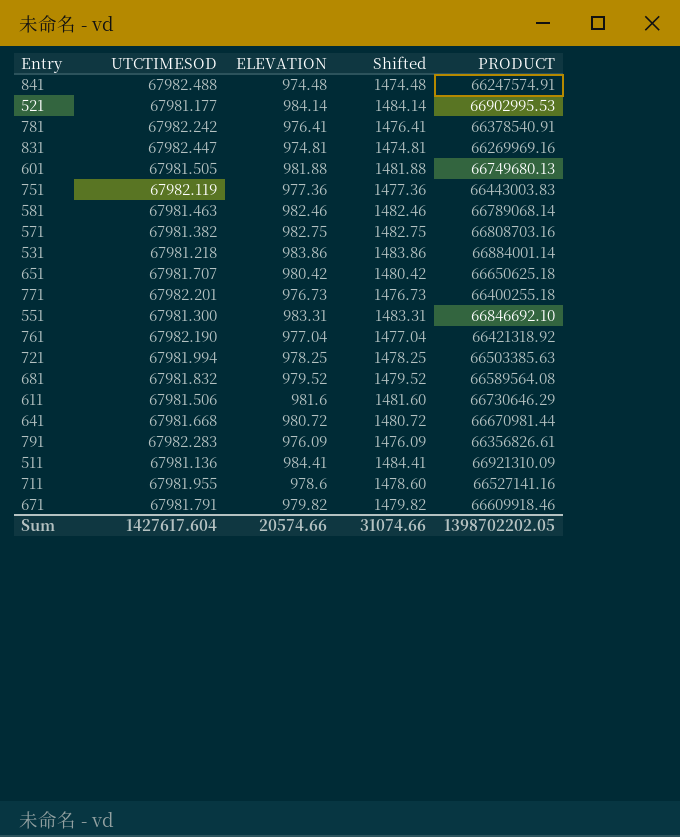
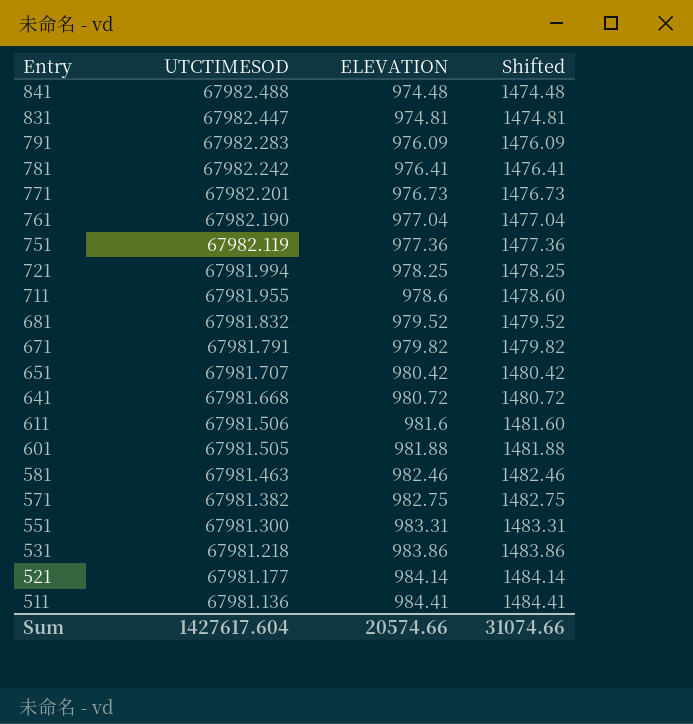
row order: none -> Entry descending
column PRODUCT | formula: [UTCTIMESOD] * [ELEVATION] -> none

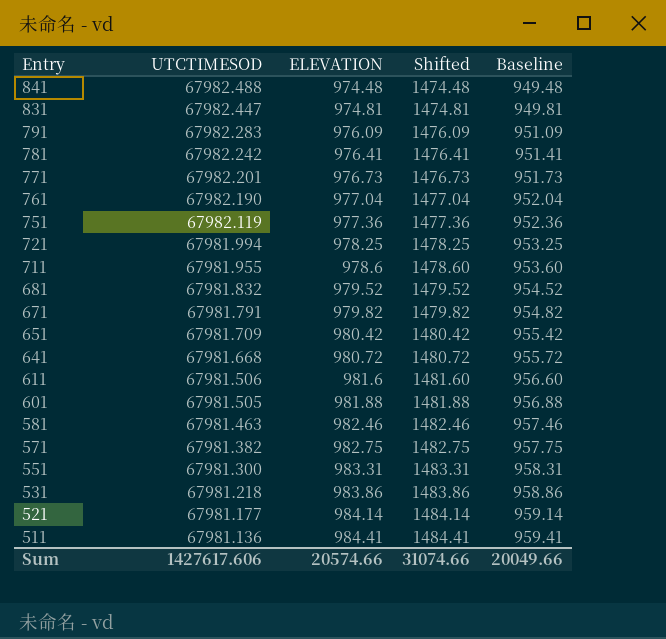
column Baseline | formula: none -> [ELEVATION] - 25
651 | UTCTIMESOD: 67981.707 -> 67981.709
Sum | UTCTIMESOD: 1427617.604 -> 1427617.606

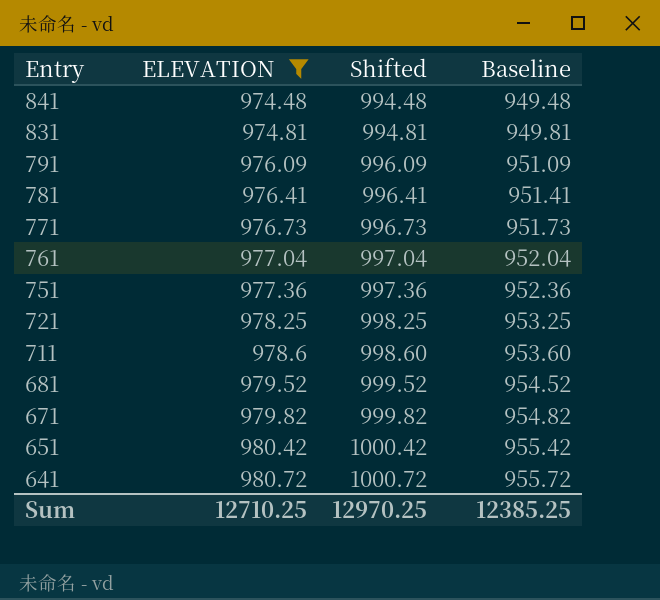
filter: none -> ELEVATION <= 980.72
column UTCTIMESOD | position: 2 -> none
column Shifted | formula: [ELEVATION] + 500 -> [ELEVATION] + 20
Sum | ELEVATION: 20574.66 -> 12710.25
Sum | Shifted: 31074.66 -> 12970.25
Sum | Baseline: 20049.66 -> 12385.25

